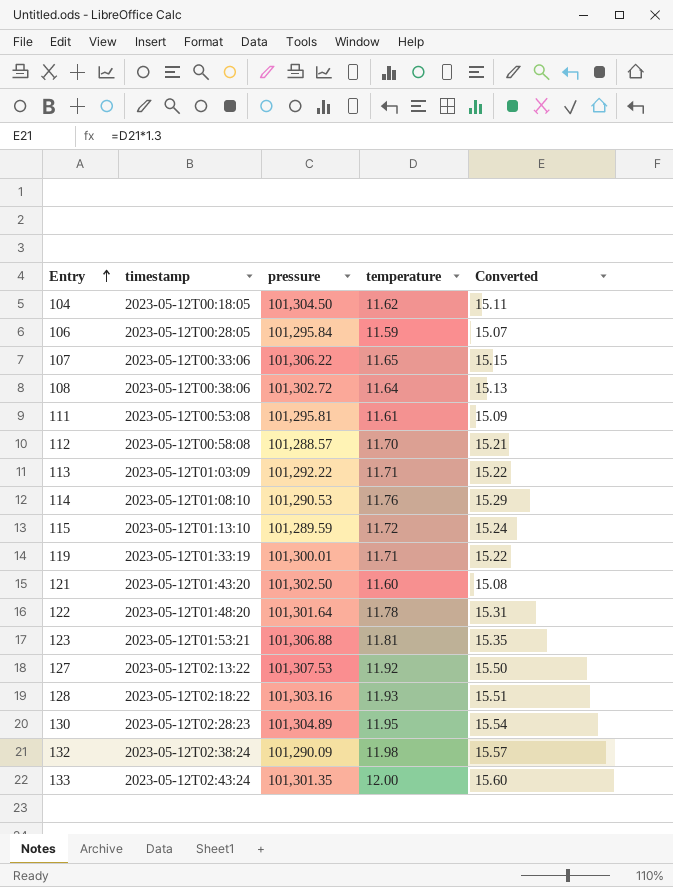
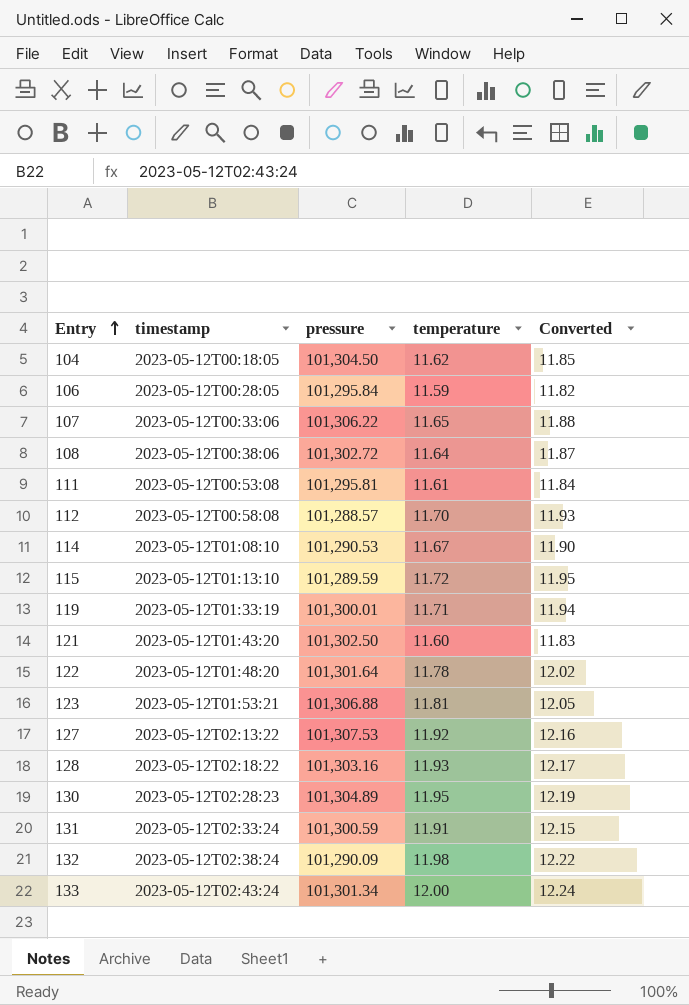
column Converted | formula: [temperature] * 1.3 -> [temperature] * 1.02
row 113: 2023-05-12T01:03:09 | 101,292.22 | 11.71 | 15.22 -> none
114 | temperature: 11.76 -> 11.67
row 131: none -> 2023-05-12T02:33:24 | 101,300.59 | 11.91 | 12.15
133 | pressure: 101,301.35 -> 101,301.34

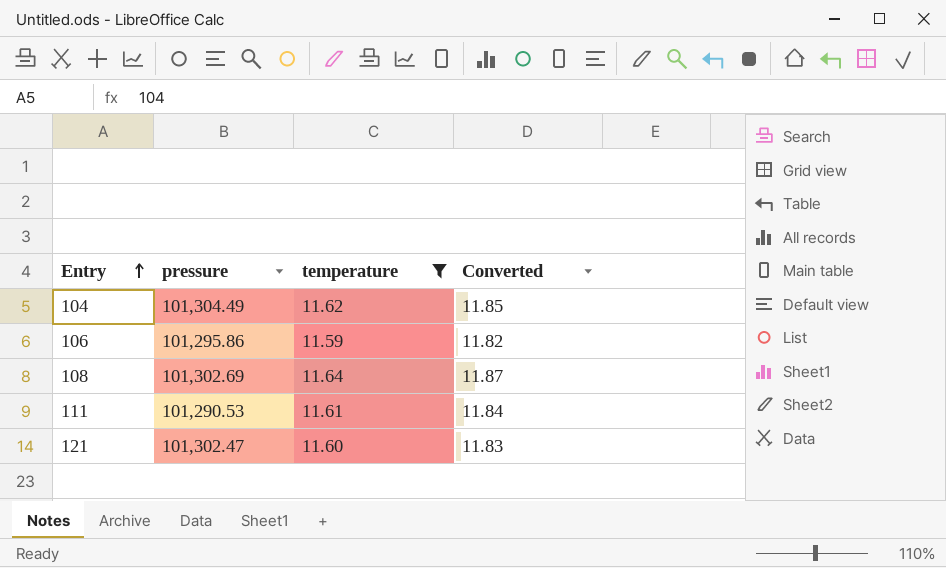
filter: none -> temperature <= 11.64
column timestamp | position: 2 -> none
104 | pressure: 101,304.50 -> 101,304.49
106 | pressure: 101,295.84 -> 101,295.86
108 | pressure: 101,302.72 -> 101,302.69
111 | pressure: 101,295.81 -> 101,290.53
121 | pressure: 101,302.50 -> 101,302.47

